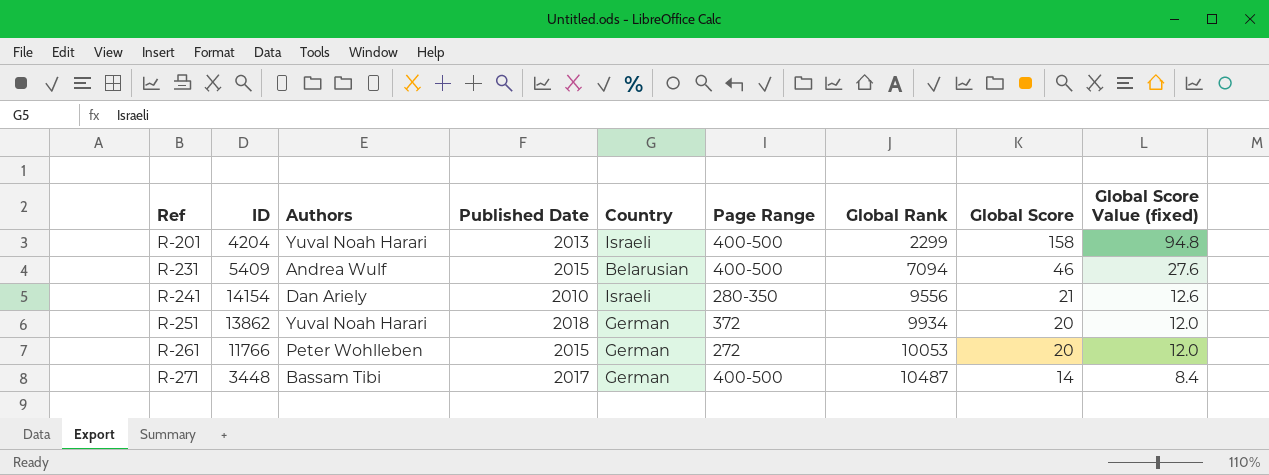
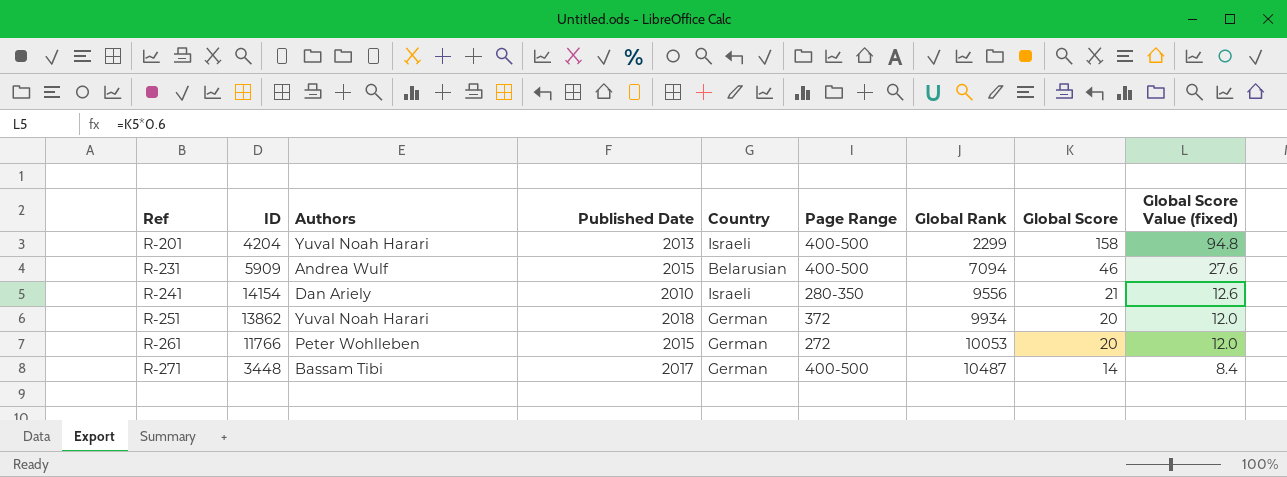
R-231 | ID: 5409 -> 5909

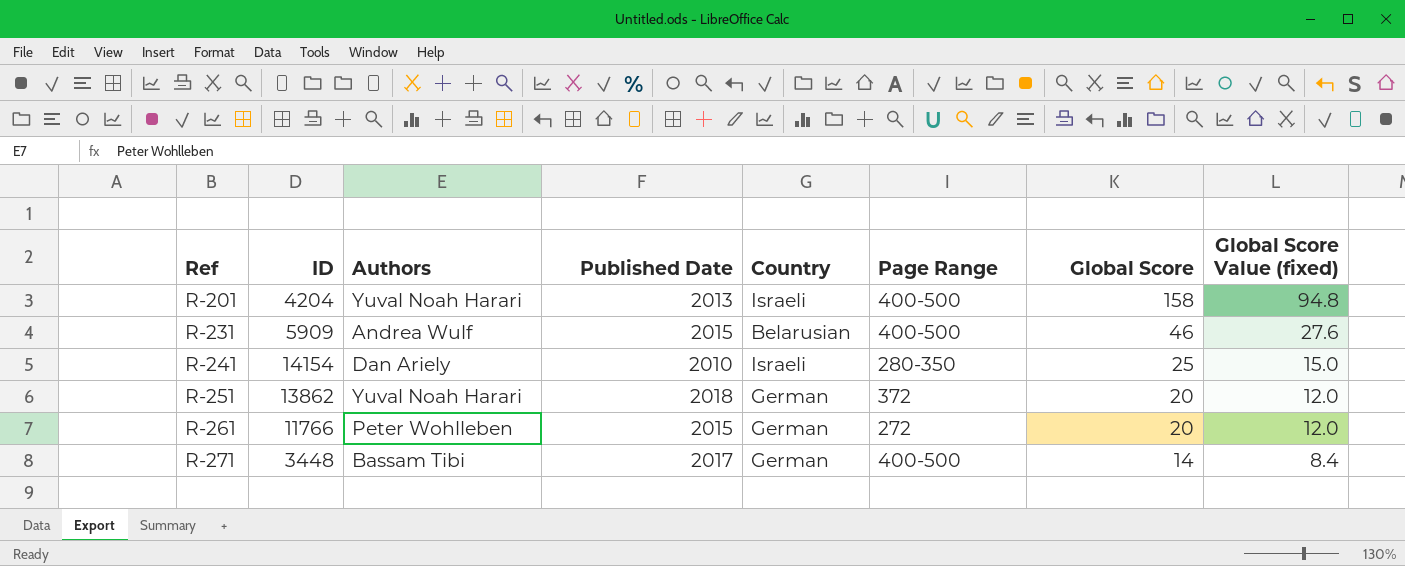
column Global Rank | position: 7 -> none
R-241 | Global Score: 21 -> 25
R-241 | Global Score Value (fixed): 12.6 -> 15.0

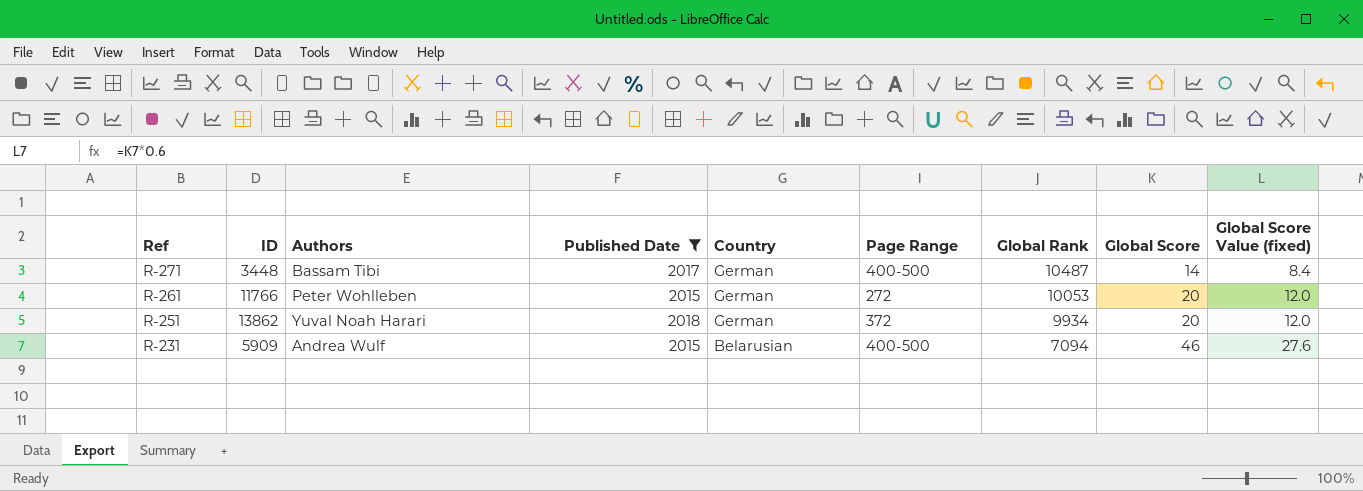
filter: none -> Published Date >= 2015
row order: Ref ascending -> Ref descending
column Global Rank | position: none -> 7

